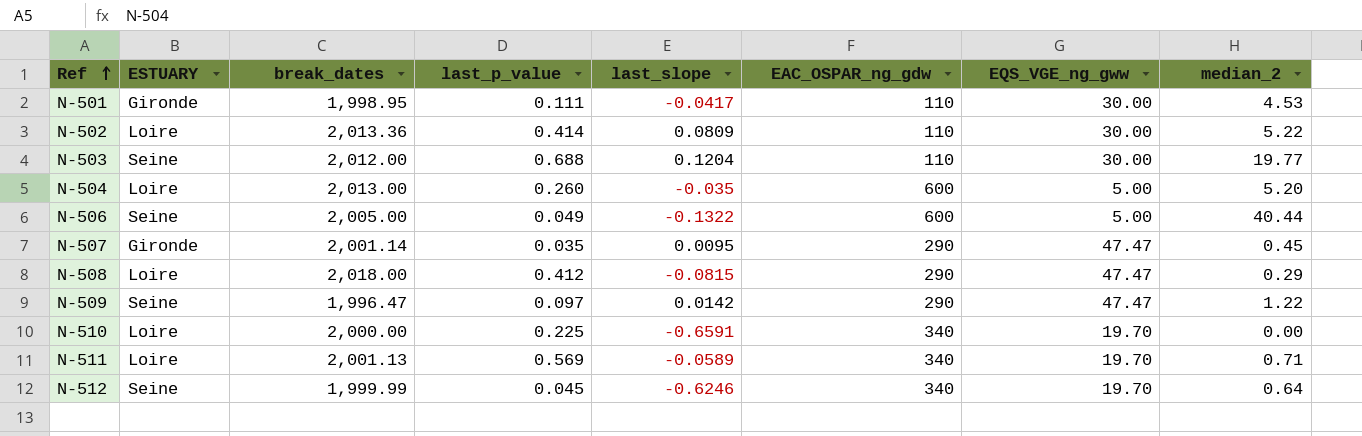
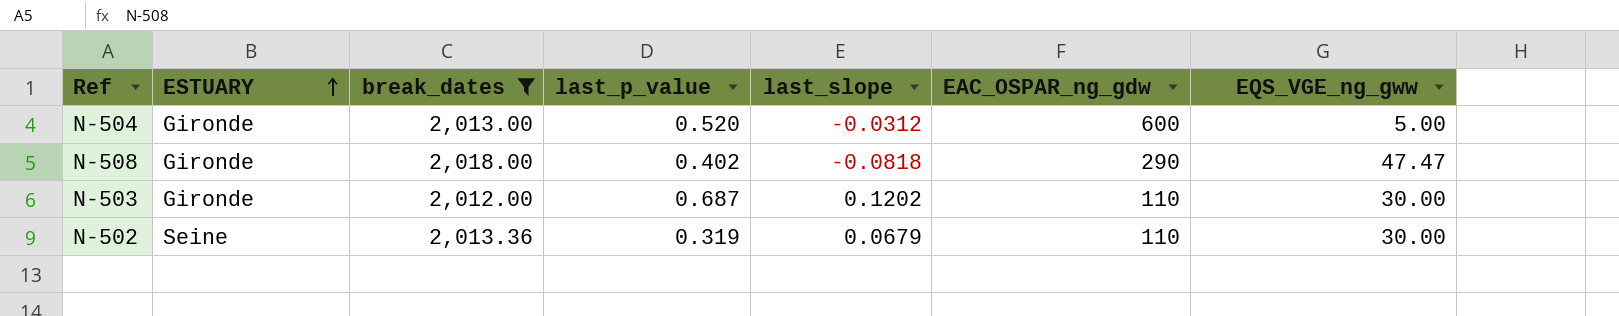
filter: none -> break_dates >= 2,012.00
row order: Ref ascending -> ESTUARY ascending
column median_2 | position: 8 -> none
N-504 | ESTUARY: Loire -> Gironde
N-504 | last_p_value: 0.260 -> 0.520
N-504 | last_slope: -0.035 -> -0.0312
N-508 | ESTUARY: Loire -> Gironde
N-508 | last_p_value: 0.412 -> 0.402
N-508 | last_slope: -0.0815 -> -0.0818
N-503 | ESTUARY: Seine -> Gironde
N-503 | last_p_value: 0.688 -> 0.687
N-503 | last_slope: 0.1204 -> 0.1202
N-502 | ESTUARY: Loire -> Seine
N-502 | last_p_value: 0.414 -> 0.319
N-502 | last_slope: 0.0809 -> 0.0679

